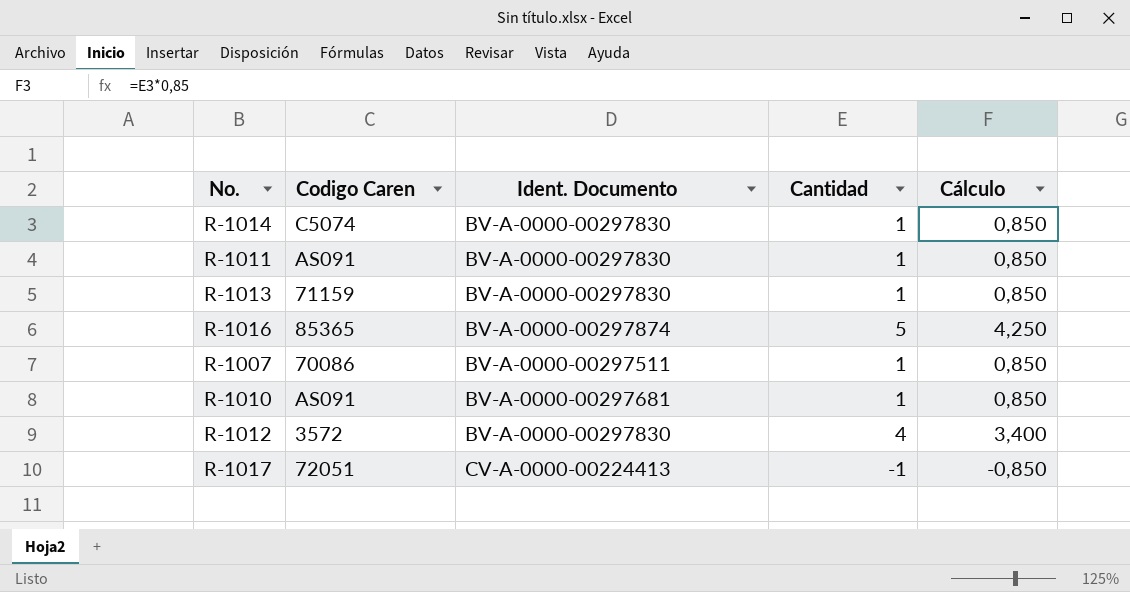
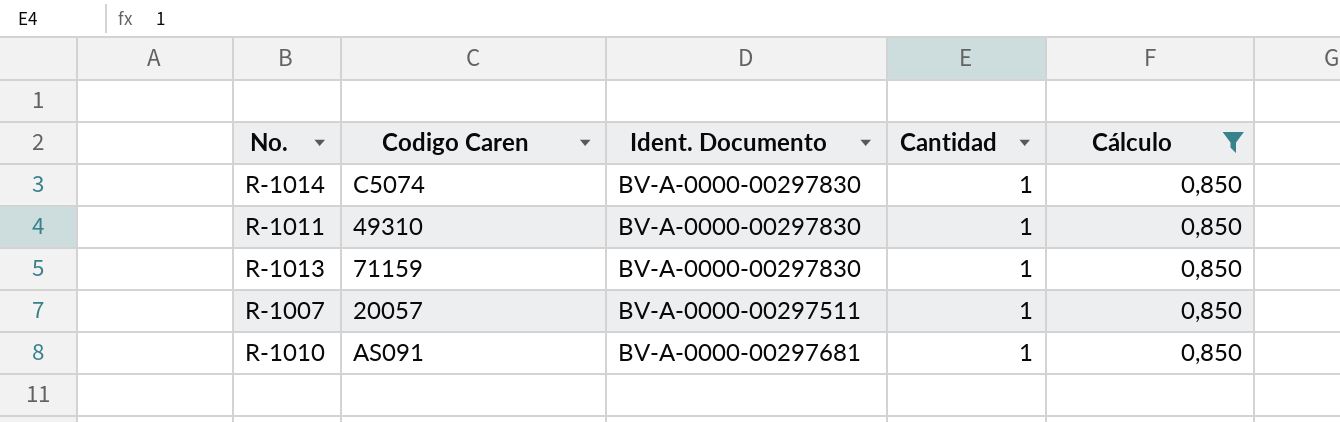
filter: none -> Cálculo = 0,850
R-1011 | Codigo Caren: AS091 -> 49310
R-1007 | Codigo Caren: 70086 -> 20057

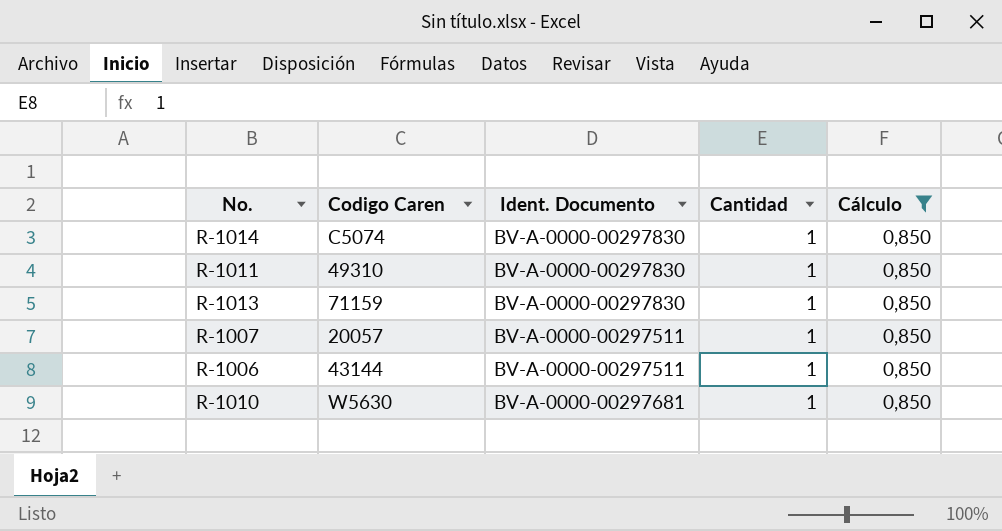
row R-1006: none -> 43144 | BV-A-0000-00297511 | 1 | 0,850
R-1010 | Codigo Caren: AS091 -> W5630

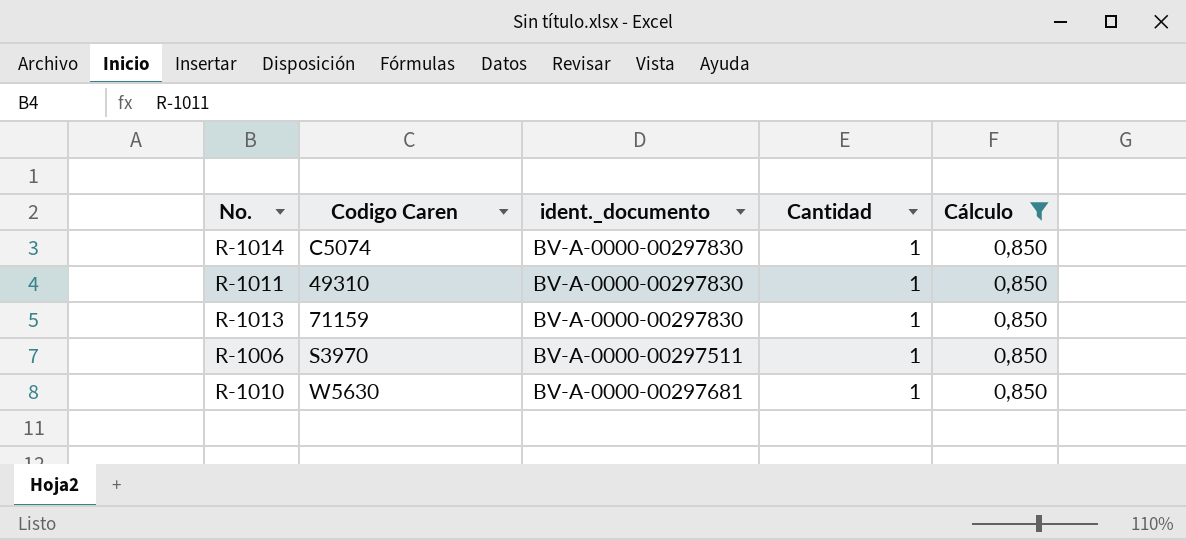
column name: Ident. Documento -> ident._documento
row R-1007: 20057 | BV-A-0000-00297511 | 1 | 0,850 -> none
R-1006 | Codigo Caren: 43144 -> S3970

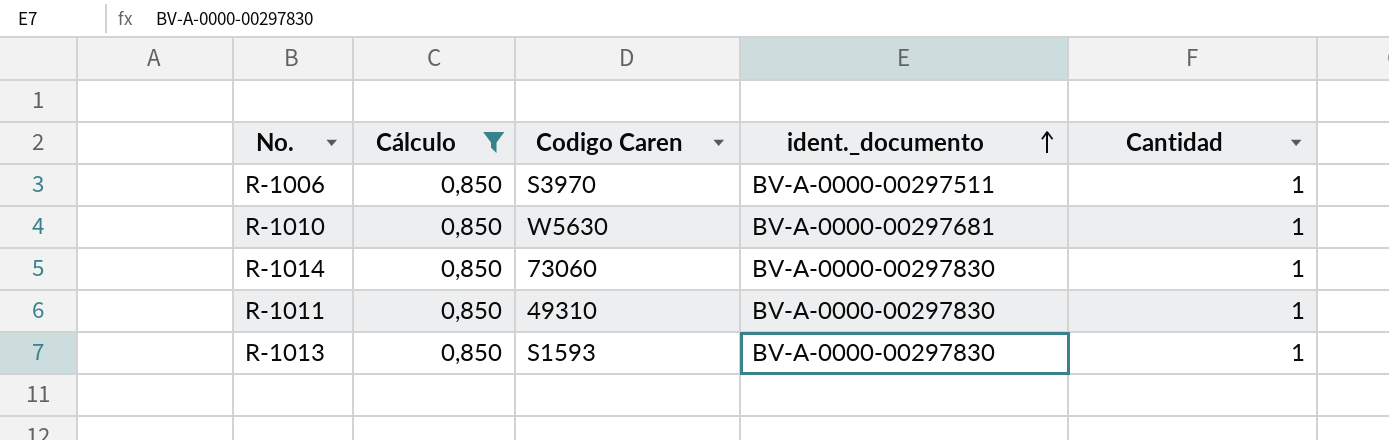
row order: none -> ident._documento ascending
column Cálculo | position: 5 -> 2
R-1014 | Codigo Caren: C5074 -> 73060
R-1013 | Codigo Caren: 71159 -> S1593

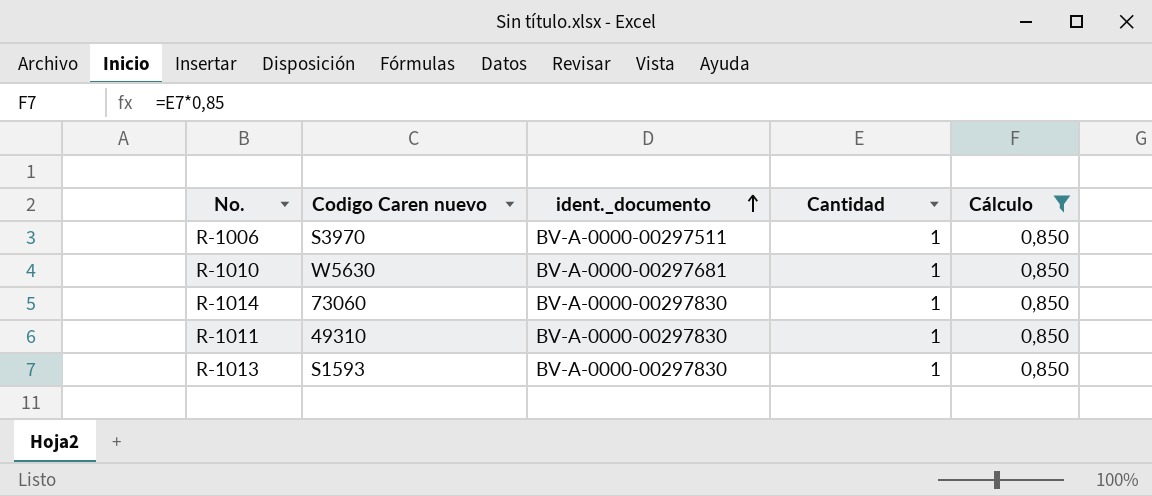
column name: Codigo Caren -> Codigo Caren nuevo
column Cálculo | position: 2 -> 5

